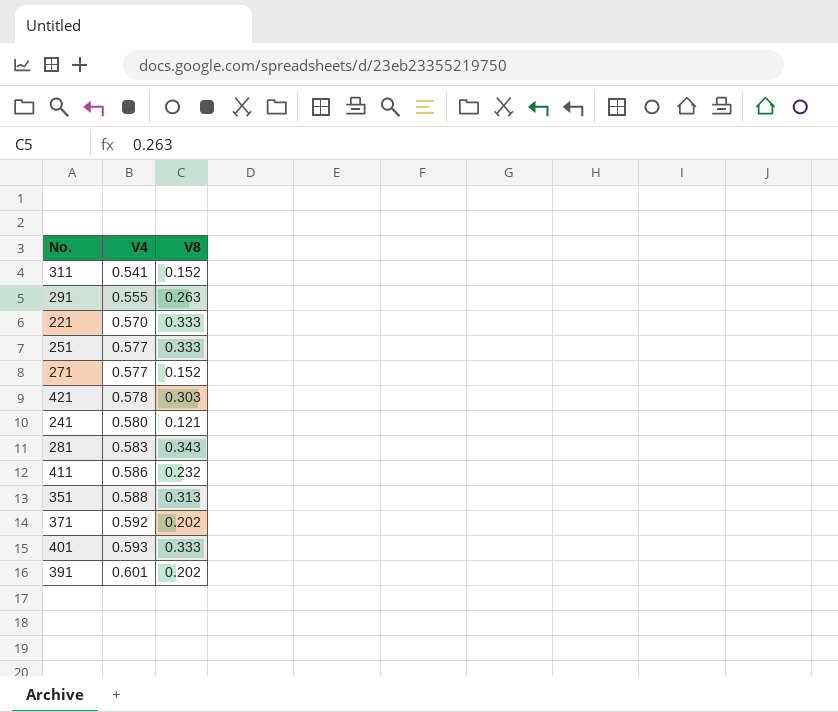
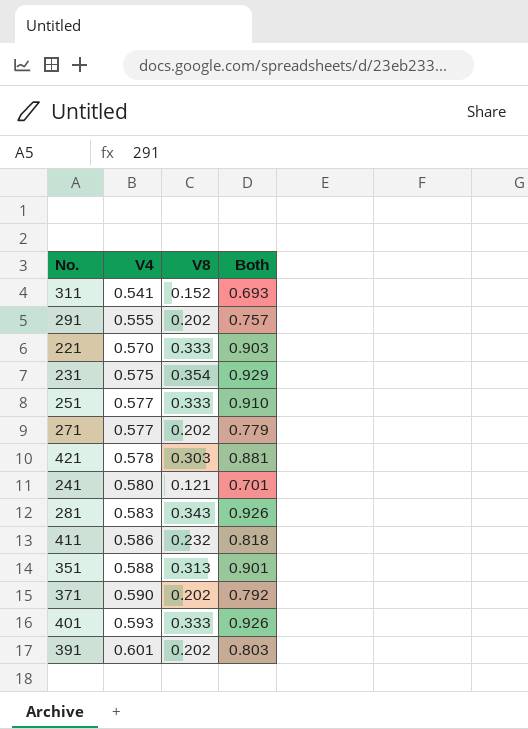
column Both | formula: none -> [V4] + [V8]
291 | V8: 0.263 -> 0.202
row 231: none -> 0.575 | 0.354 | 0.929
271 | V8: 0.152 -> 0.202
371 | V4: 0.592 -> 0.590

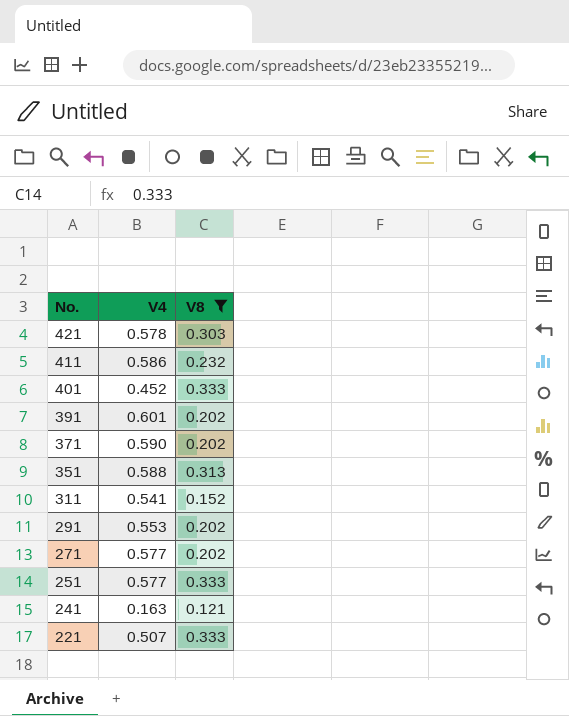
filter: none -> V8 <= 0.333
row order: V4 ascending -> No. descending
column Both | formula: [V4] + [V8] -> none
401 | V4: 0.593 -> 0.452
291 | V4: 0.555 -> 0.553
241 | V4: 0.580 -> 0.163
221 | V4: 0.570 -> 0.507

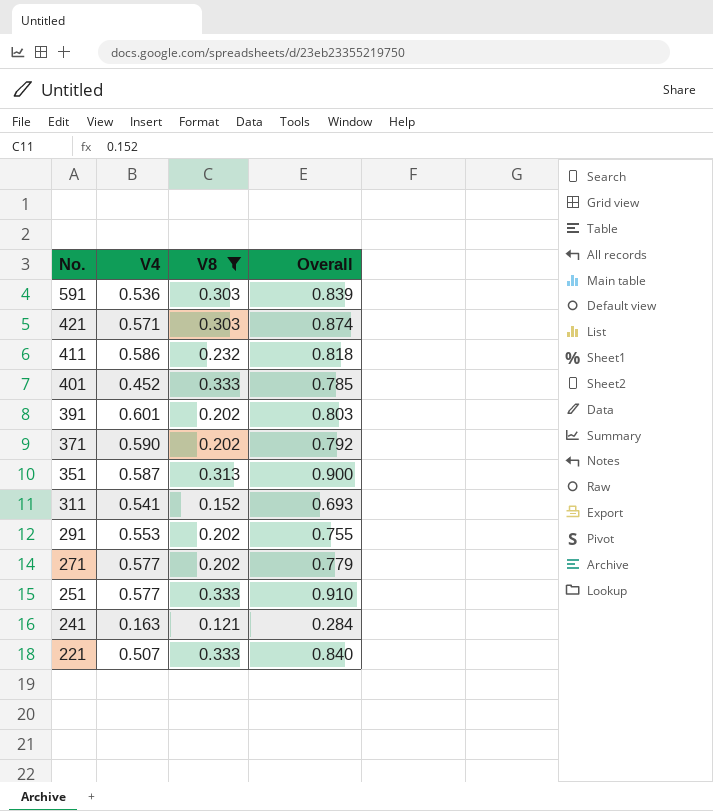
column Overall | formula: none -> [V4] + [V8]
row 591: none -> 0.536 | 0.303 | 0.839
421 | V4: 0.578 -> 0.571
351 | V4: 0.588 -> 0.587

